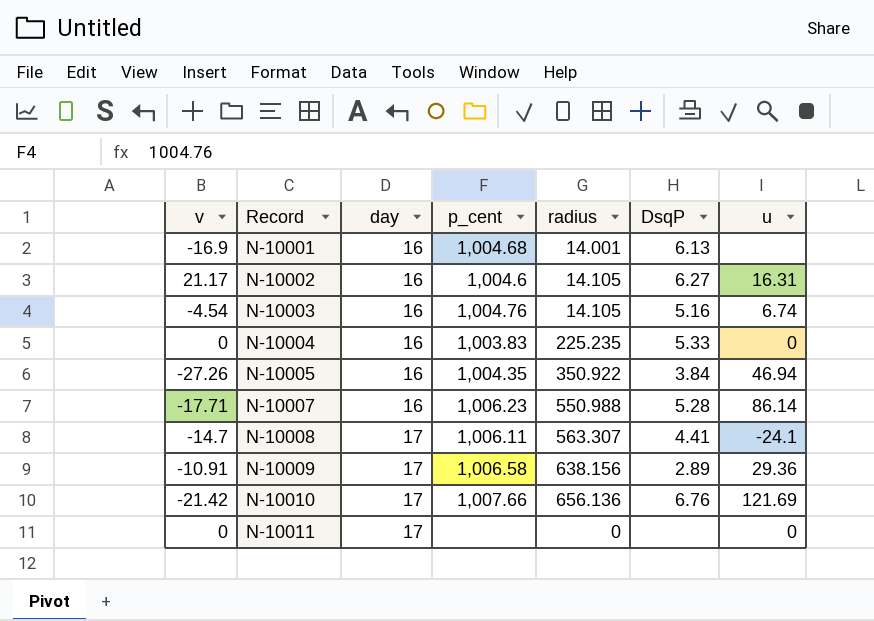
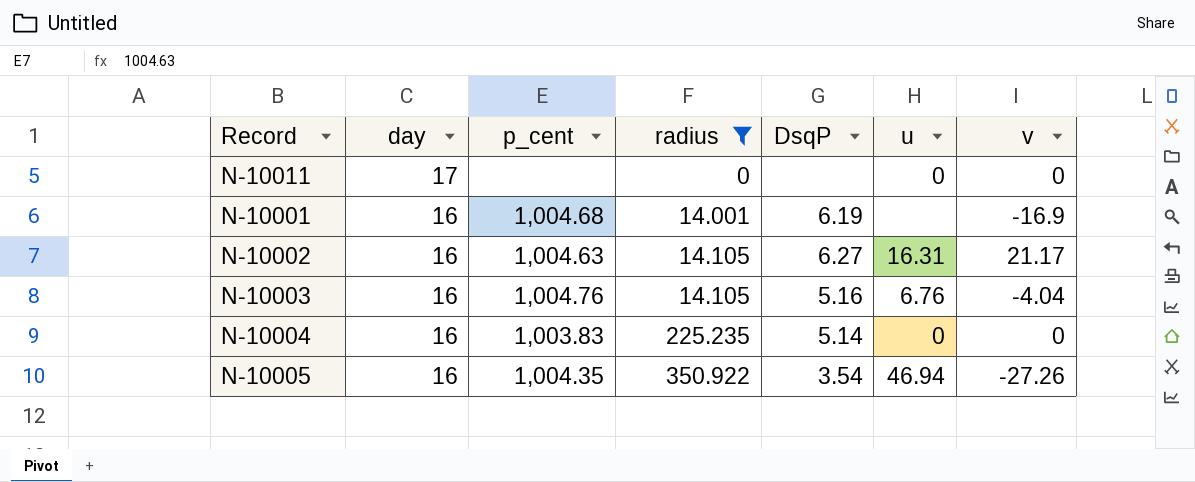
filter: none -> radius <= 350.922
row order: Record ascending -> day descending
column v | position: 1 -> 7
N-10001 | DsqP: 6.13 -> 6.19
N-10002 | p_cent: 1,004.6 -> 1,004.63
N-10003 | u: 6.74 -> 6.76
N-10003 | v: -4.54 -> -4.04
N-10004 | DsqP: 5.33 -> 5.14
N-10005 | DsqP: 3.84 -> 3.54

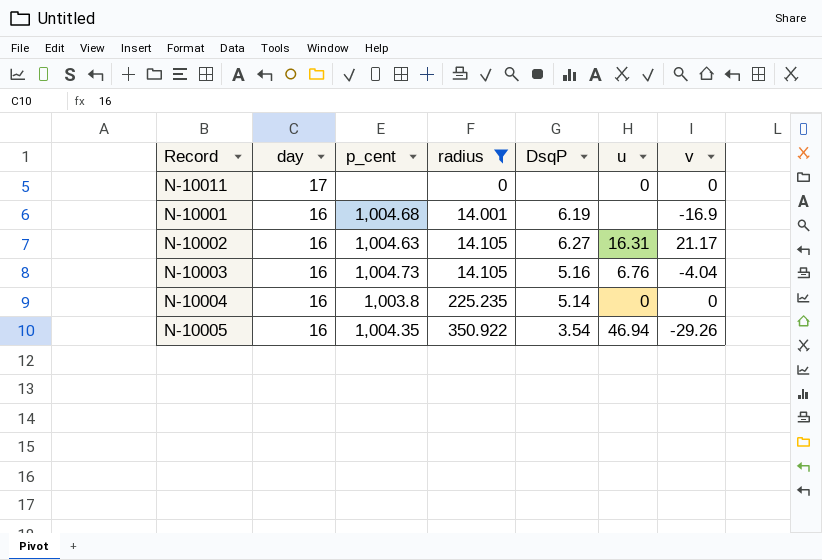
N-10003 | p_cent: 1,004.76 -> 1,004.73
N-10004 | p_cent: 1,003.83 -> 1,003.8
N-10005 | v: -27.26 -> -29.26

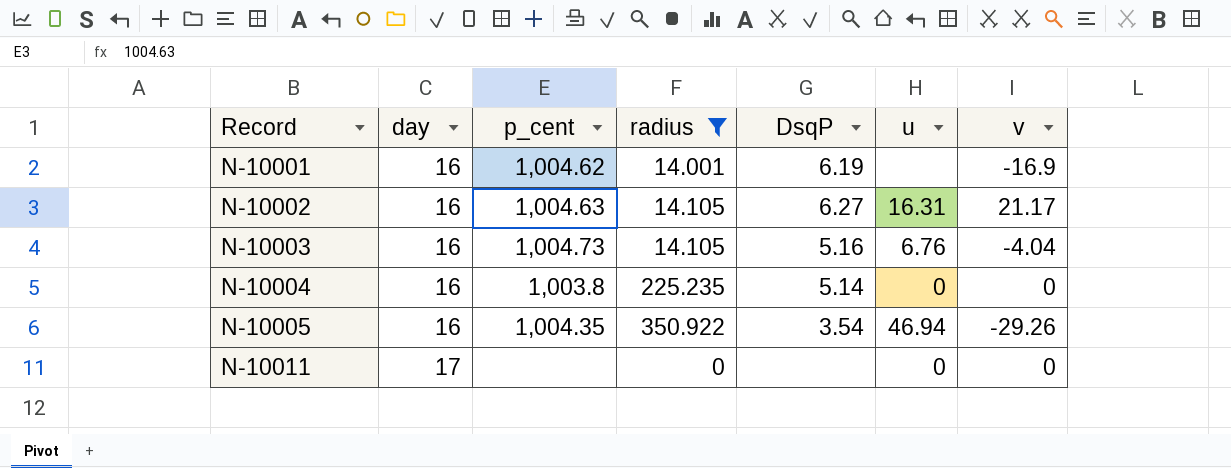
row order: day descending -> Record ascending
N-10001 | p_cent: 1,004.68 -> 1,004.62

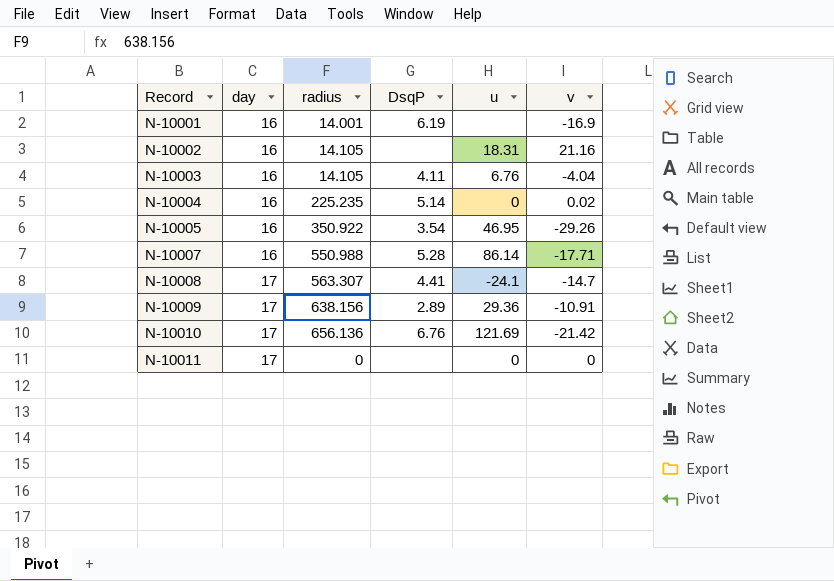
filter: radius <= 350.922 -> none
column p_cent | position: 3 -> none
N-10002 | DsqP: 6.27 -> none
N-10002 | u: 16.31 -> 18.31
N-10002 | v: 21.17 -> 21.16
N-10003 | DsqP: 5.16 -> 4.11
N-10004 | v: 0 -> 0.02
N-10005 | u: 46.94 -> 46.95

